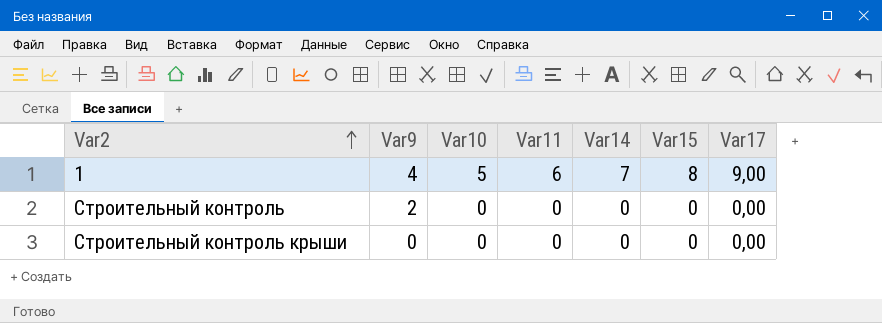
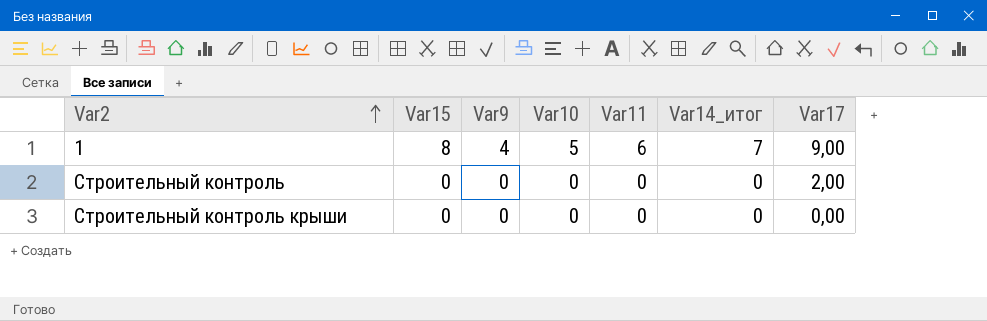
column Var15 | position: 6 -> 2
column name: Var14 -> Var14_итог
Строительный контроль | Var9: 2 -> 0
Строительный контроль | Var17: 0,00 -> 2,00

